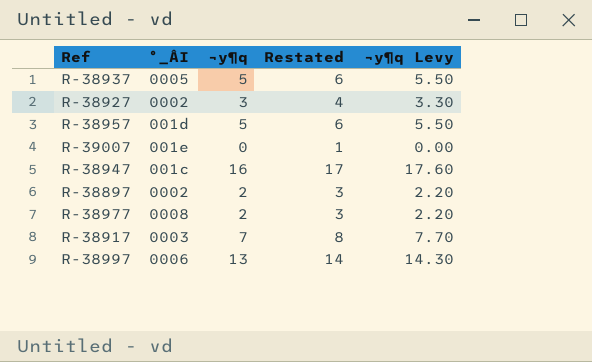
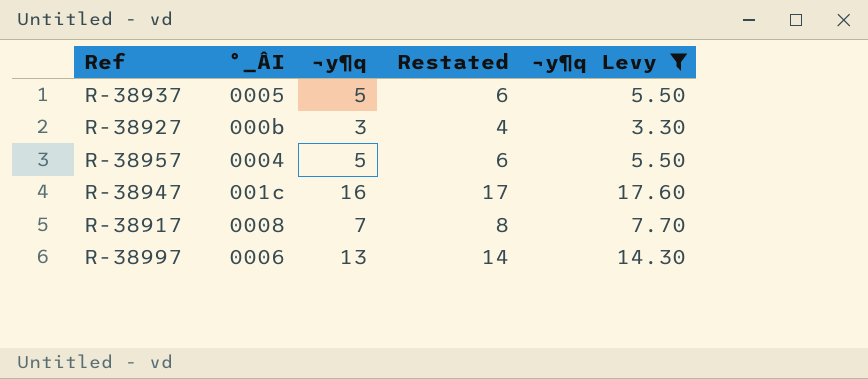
filter: none -> ¬y¶q Levy >= 3.30
R-38927 | °_ÂI: 0002 -> 000b
R-38957 | °_ÂI: 001d -> 0004
R-38917 | °_ÂI: 0003 -> 0008

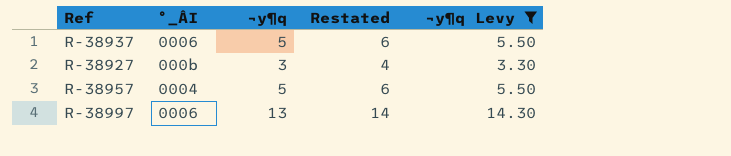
row R-38947: 001c | 16 | 17 | 17.60 -> none
row R-38917: 0008 | 7 | 8 | 7.70 -> none
R-38937 | °_ÂI: 0005 -> 0006

